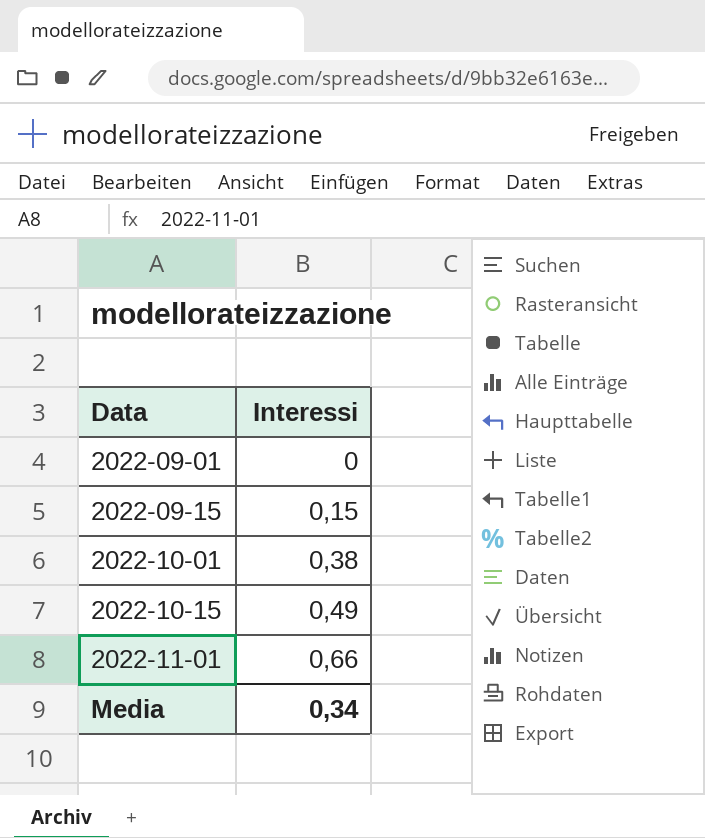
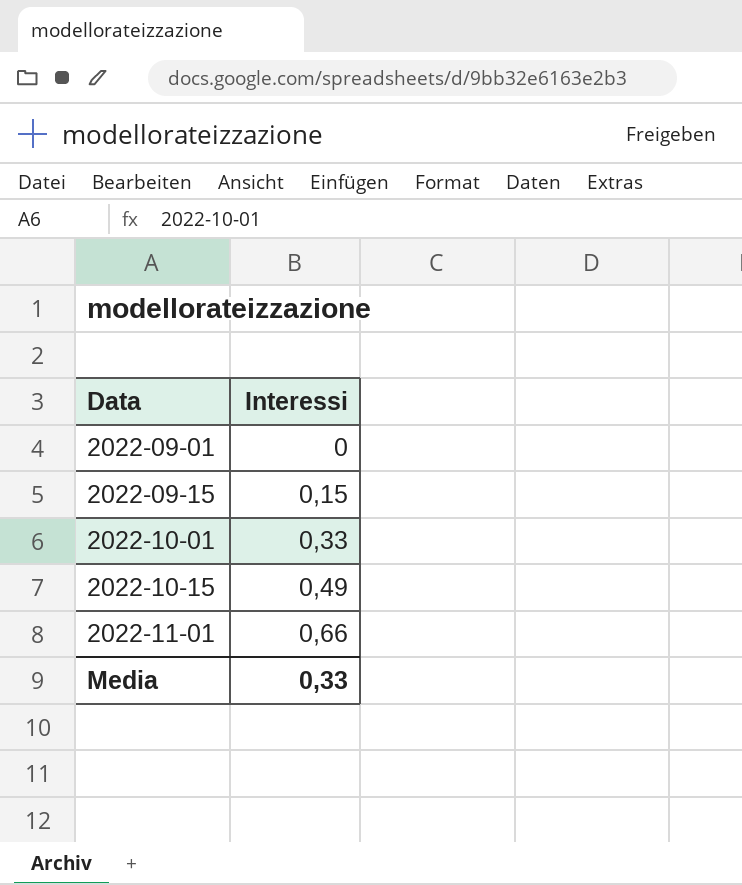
2022-10-01 | Interessi: 0,38 -> 0,33
Media | Interessi: 0,34 -> 0,33

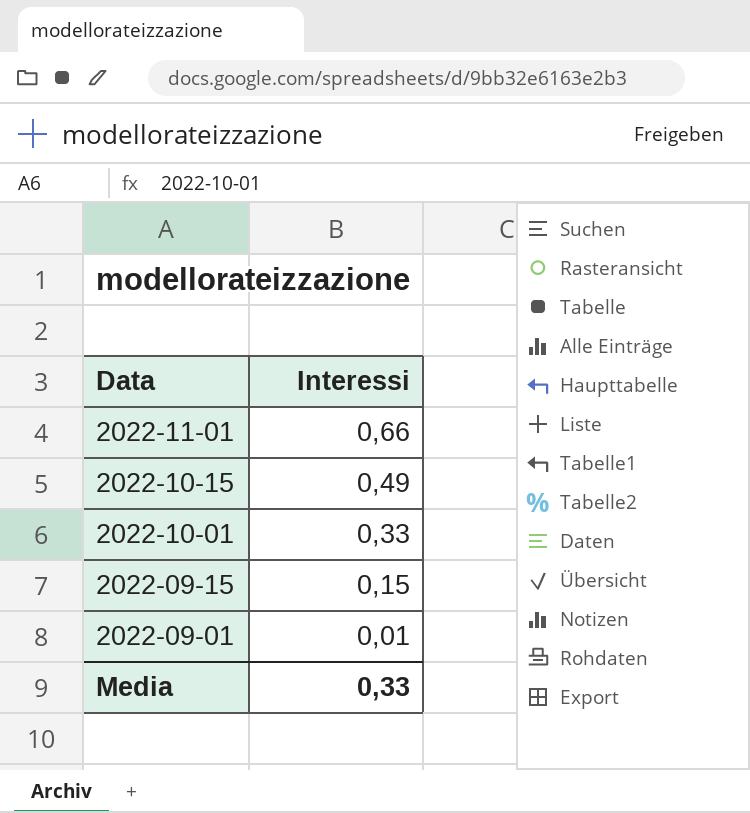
row order: Data ascending -> Data descending
2022-09-01 | Interessi: 0 -> 0,01

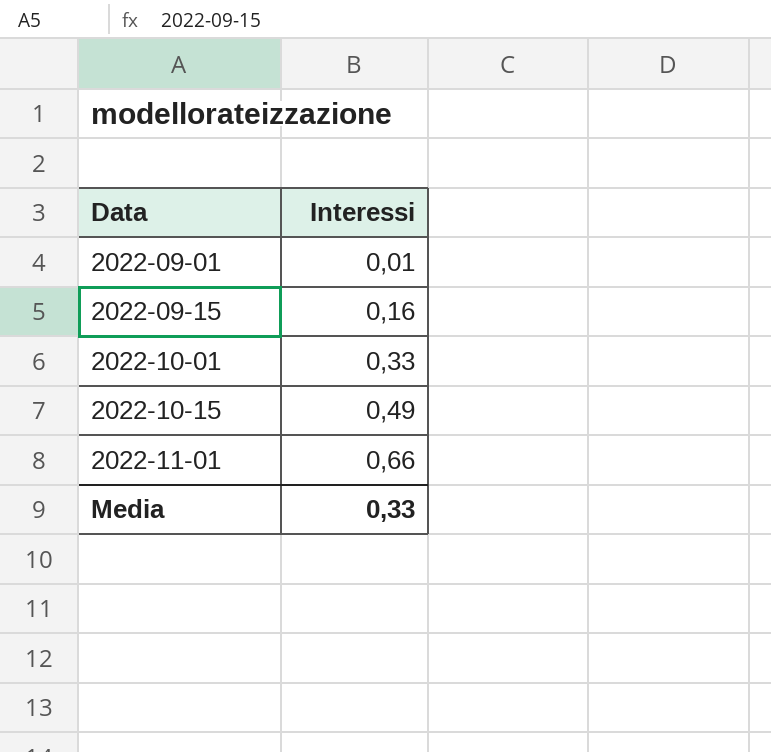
row order: Data descending -> Data ascending
2022-09-15 | Interessi: 0,15 -> 0,16

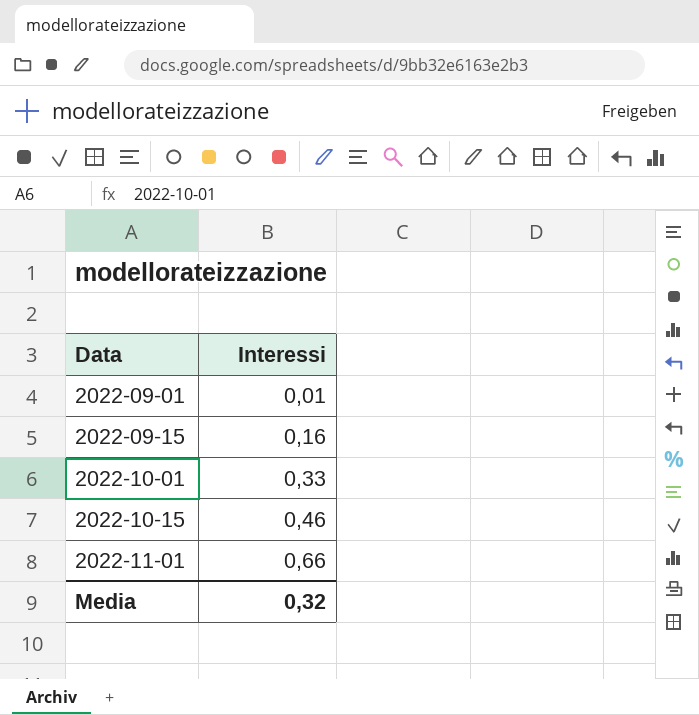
2022-10-15 | Interessi: 0,49 -> 0,46
Media | Interessi: 0,33 -> 0,32

